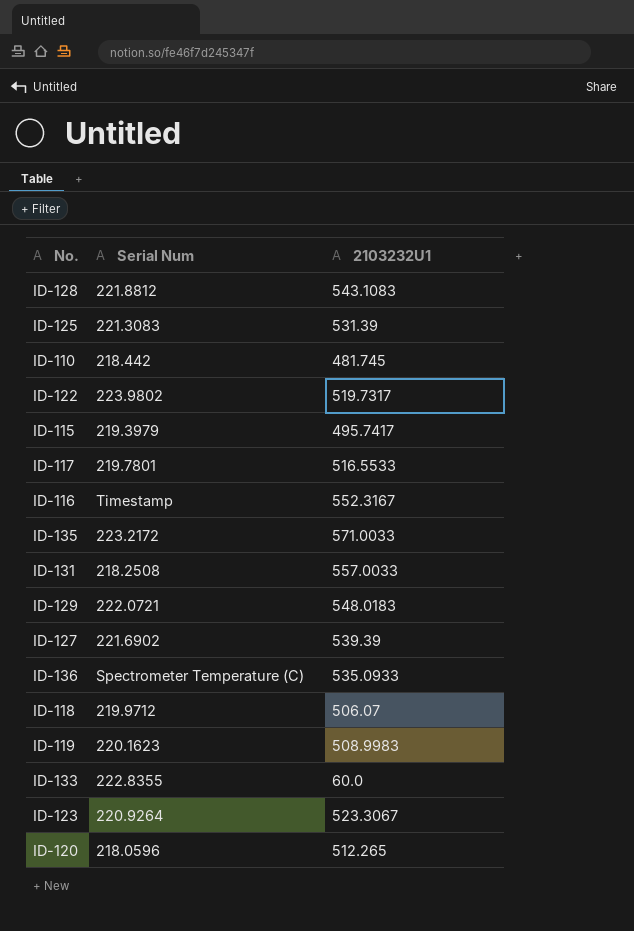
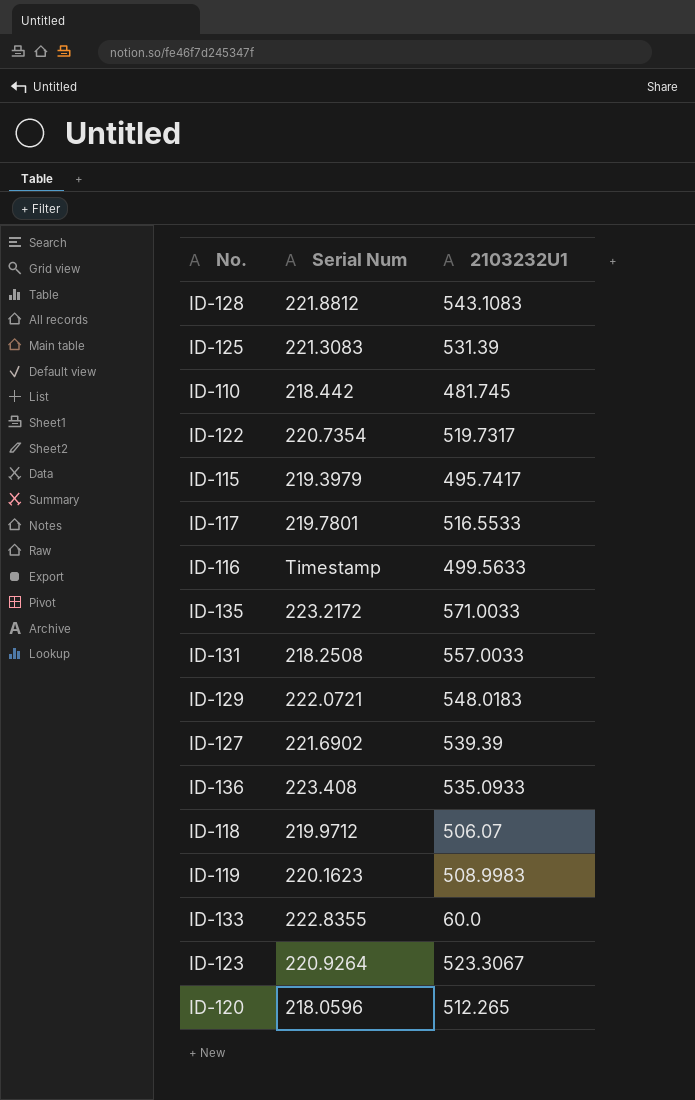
ID-122 | Serial Num: 223.9802 -> 220.7354
ID-116 | 2103232U1: 552.3167 -> 499.5633
ID-136 | Serial Num: Spectrometer Temperature (C) -> 223.408

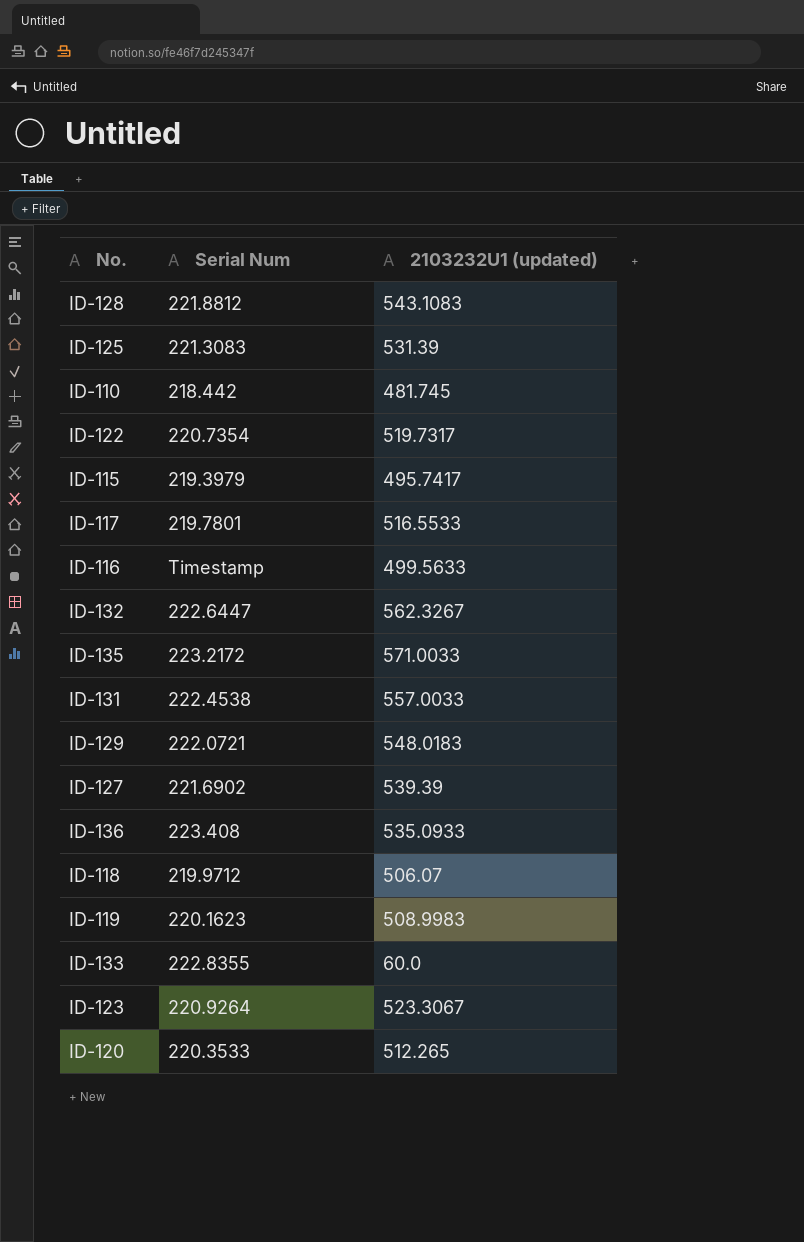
column name: 2103232U1 -> 2103232U1 (updated)
row ID-132: none -> 222.6447 | 562.3267
ID-131 | Serial Num: 218.2508 -> 222.4538
ID-120 | Serial Num: 218.0596 -> 220.3533

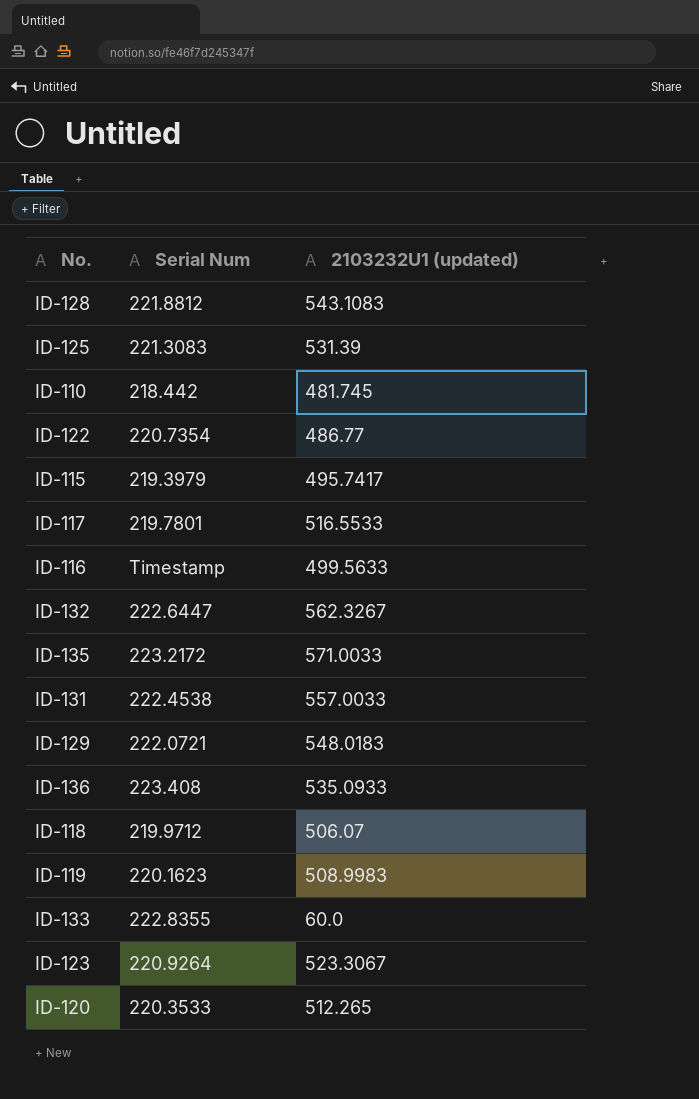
row ID-127: 221.6902 | 539.39 -> none
ID-122 | 2103232U1 (updated): 519.7317 -> 486.77

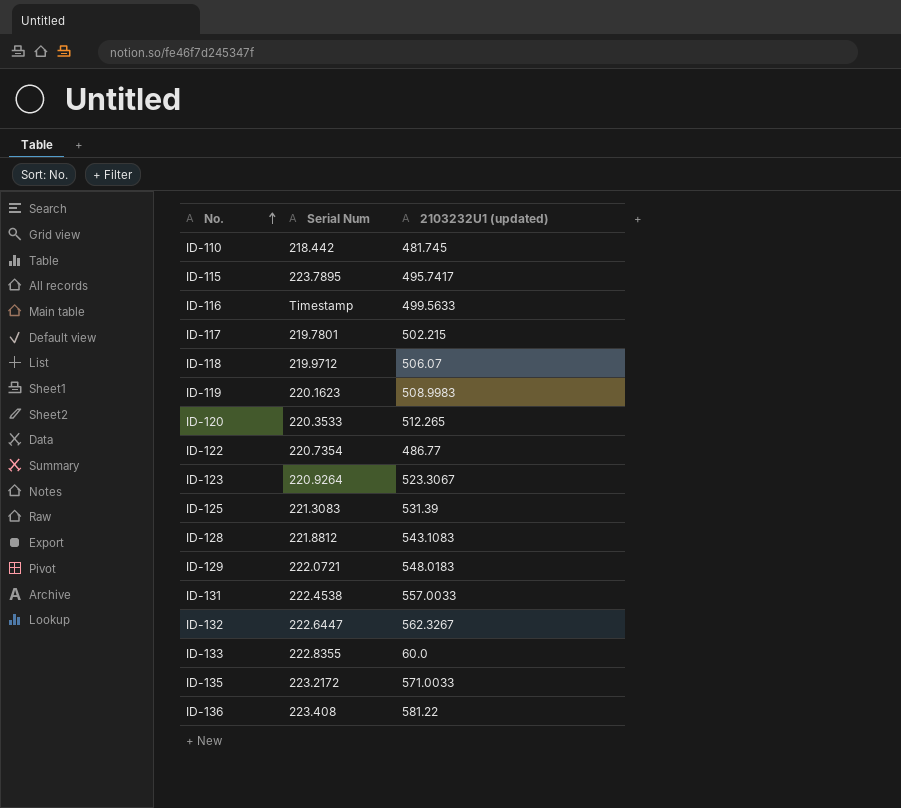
row order: none -> No. ascending
ID-115 | Serial Num: 219.3979 -> 223.7895
ID-117 | 2103232U1 (updated): 516.5533 -> 502.215
ID-136 | 2103232U1 (updated): 535.0933 -> 581.22

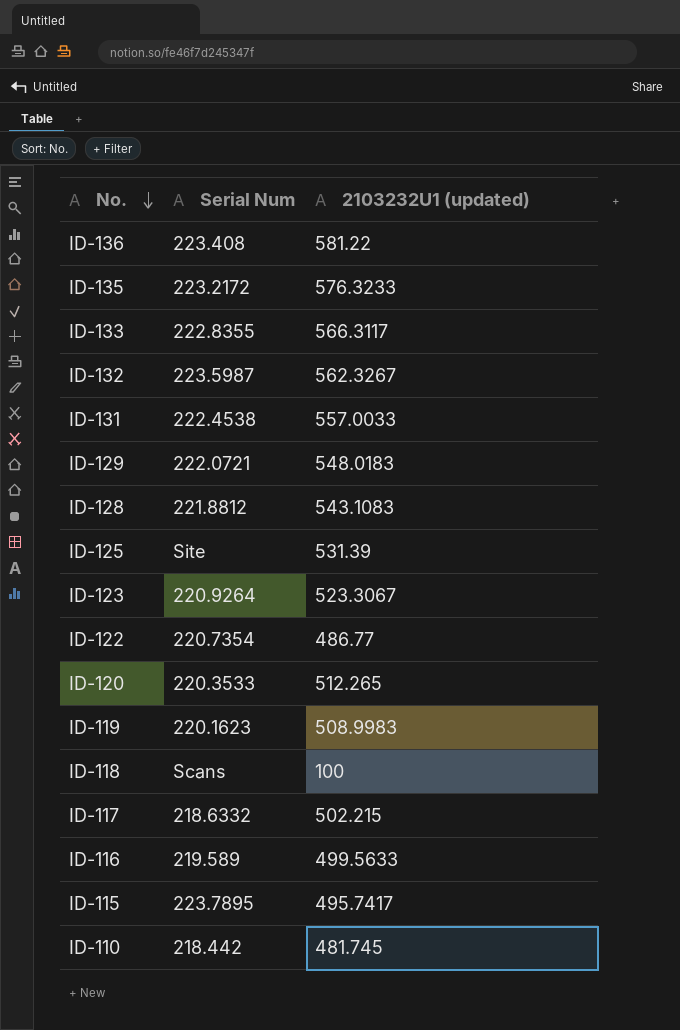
row order: No. ascending -> No. descending
ID-135 | 2103232U1 (updated): 571.0033 -> 576.3233
ID-133 | 2103232U1 (updated): 60.0 -> 566.3117
ID-132 | Serial Num: 222.6447 -> 223.5987
ID-125 | Serial Num: 221.3083 -> Site
ID-118 | Serial Num: 219.9712 -> Scans
ID-118 | 2103232U1 (updated): 506.07 -> 100
ID-117 | Serial Num: 219.7801 -> 218.6332
ID-116 | Serial Num: Timestamp -> 219.589

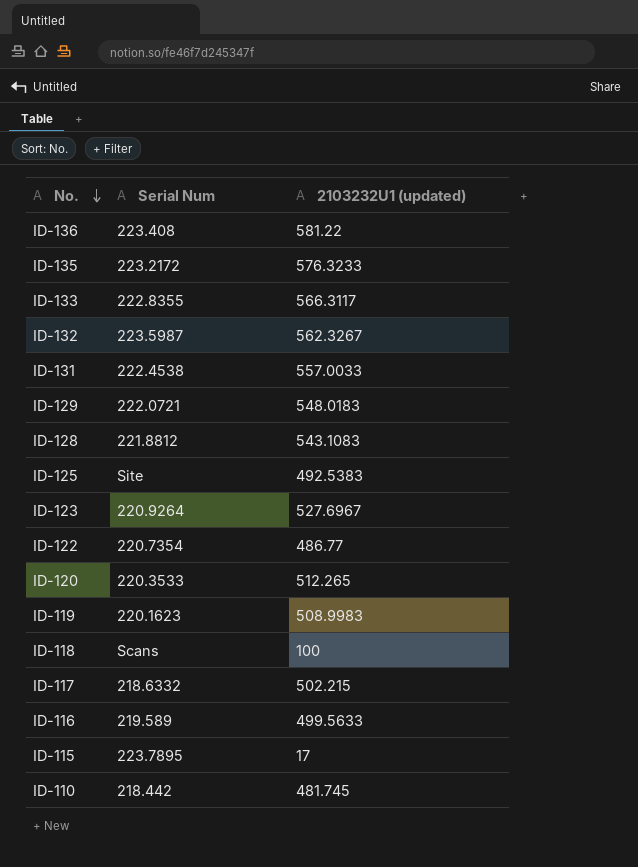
ID-125 | 2103232U1 (updated): 531.39 -> 492.5383
ID-123 | 2103232U1 (updated): 523.3067 -> 527.6967
ID-115 | 2103232U1 (updated): 495.7417 -> 17

